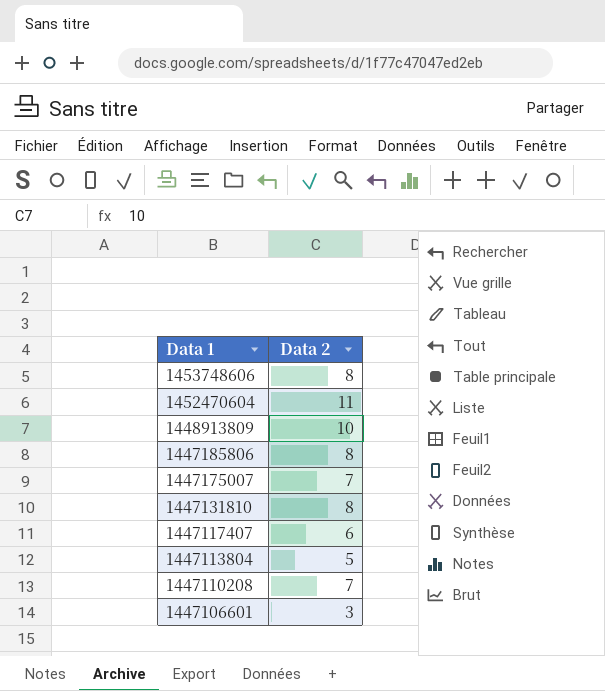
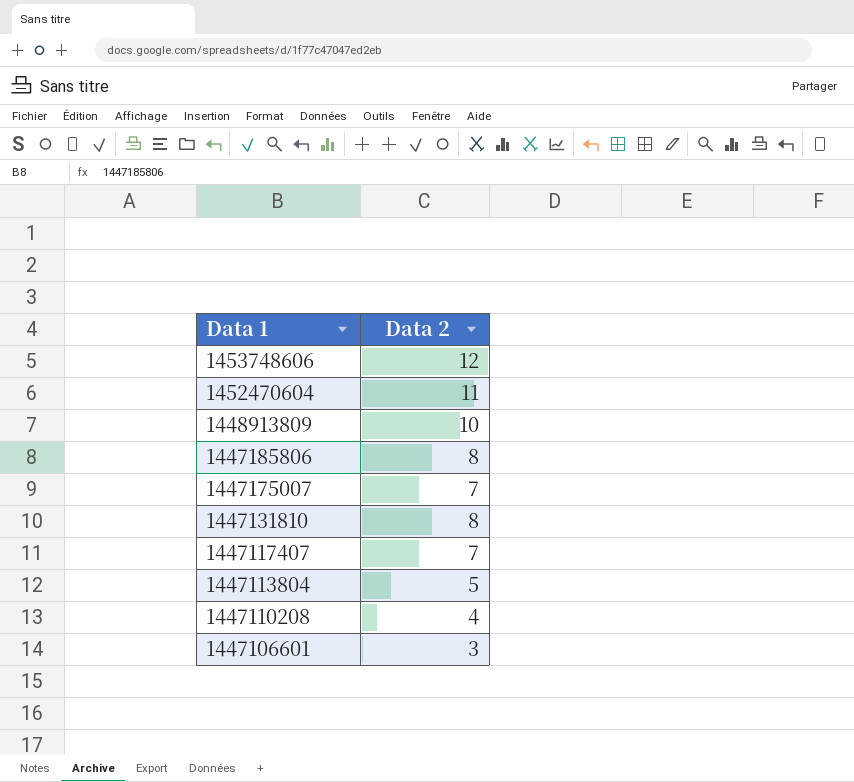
1453748606 | Data 2: 8 -> 12
1447117407 | Data 2: 6 -> 7
1447110208 | Data 2: 7 -> 4

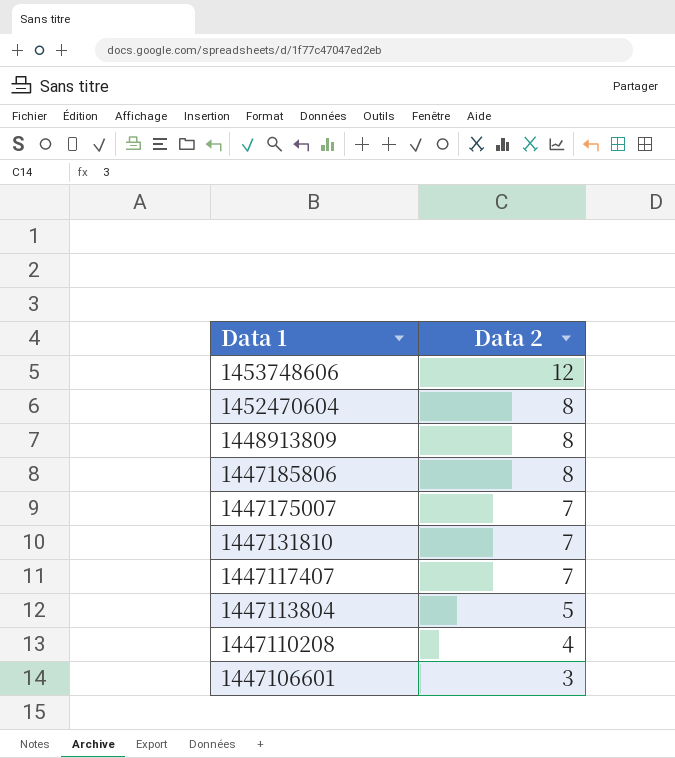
1452470604 | Data 2: 11 -> 8
1448913809 | Data 2: 10 -> 8
1447131810 | Data 2: 8 -> 7

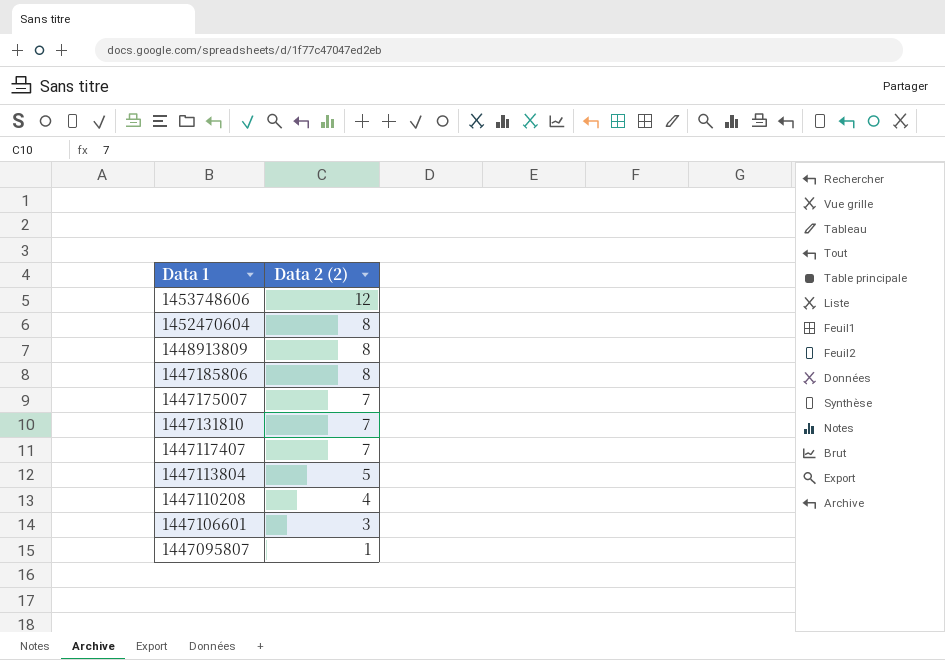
column name: Data 2 -> Data 2 (2)
row 1447095807: none -> 1

